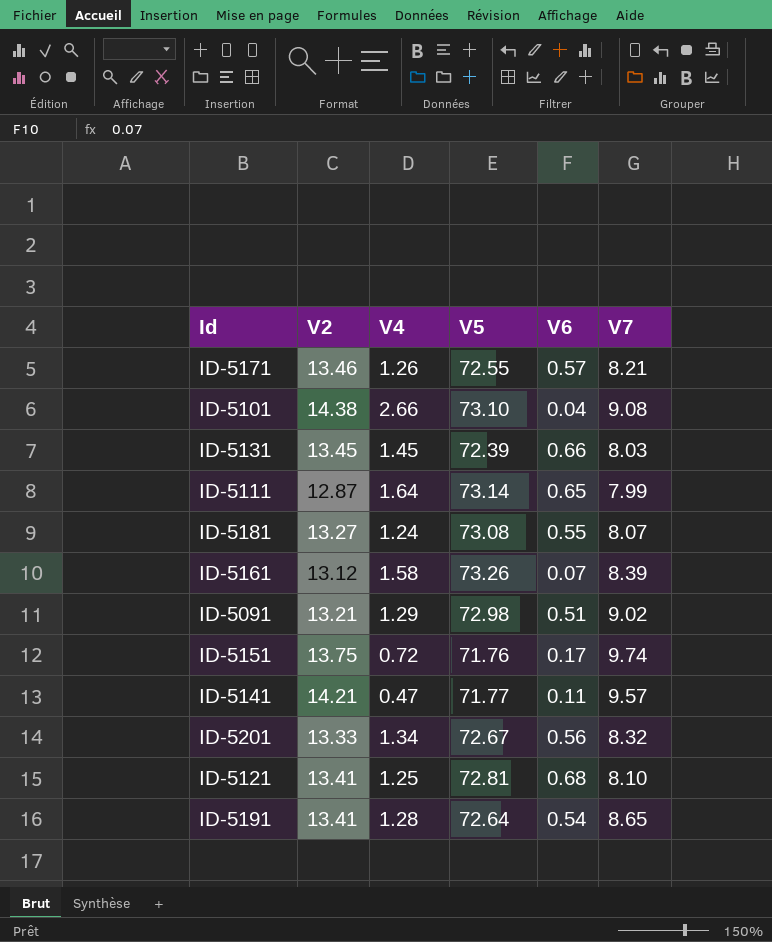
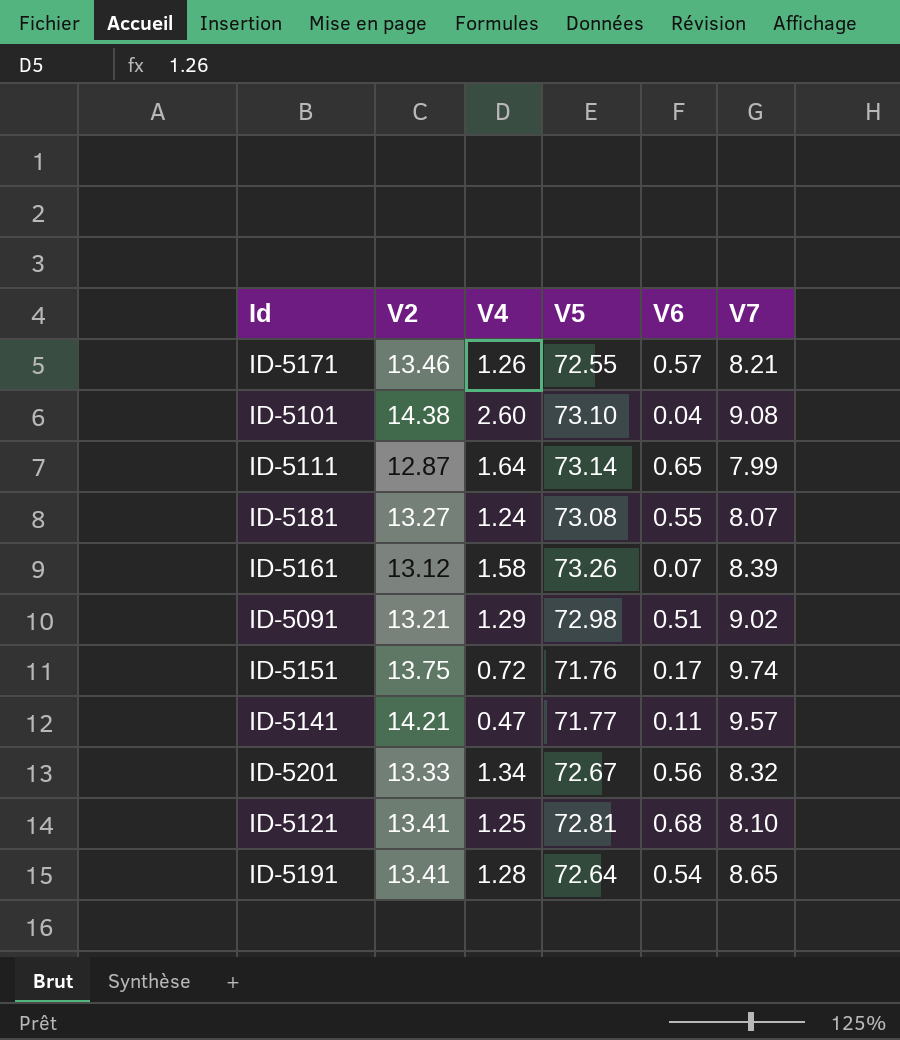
row ID-5131: 13.45 | 1.45 | 72.39 | 0.66 | 8.03 -> none
ID-5101 | V4: 2.66 -> 2.60

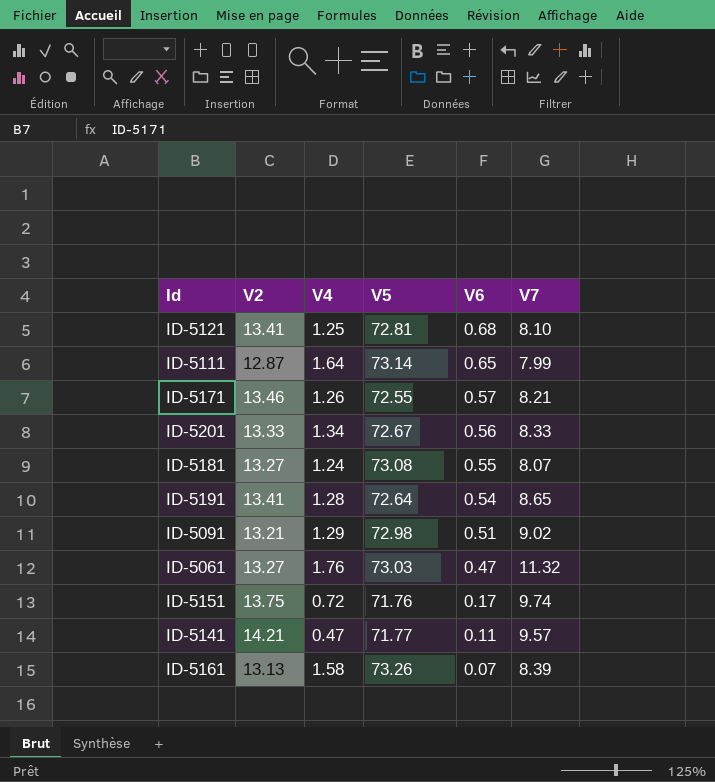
row order: none -> V6 descending
row ID-5101: 14.38 | 2.60 | 73.10 | 0.04 | 9.08 -> none
ID-5201 | V7: 8.32 -> 8.33
row ID-5061: none -> 13.27 | 1.76 | 73.03 | 0.47 | 11.32
ID-5161 | V2: 13.12 -> 13.13

